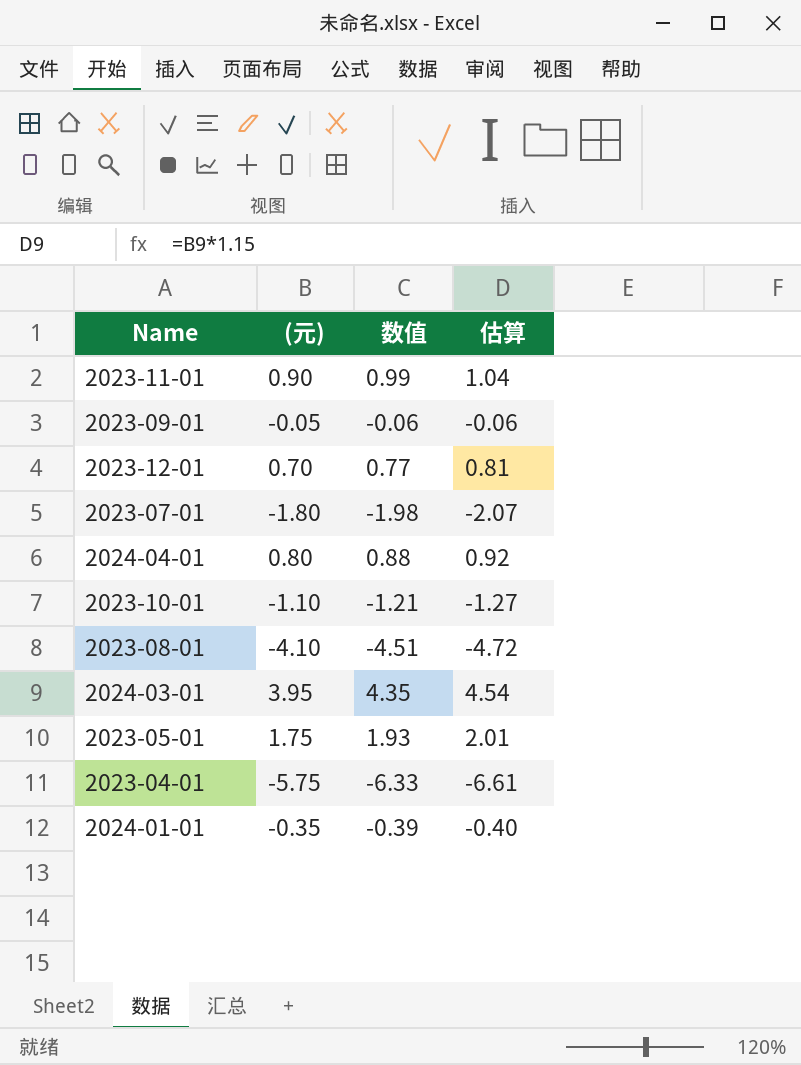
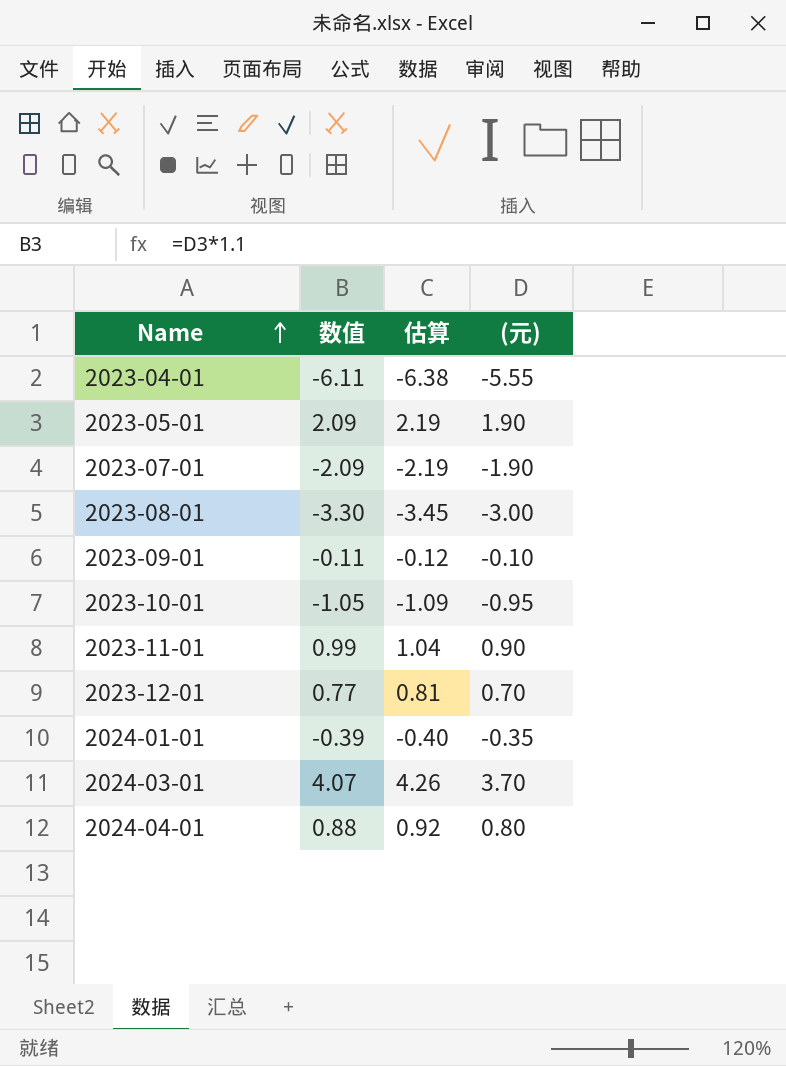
row order: none -> Name ascending
column (元) | position: 2 -> 4
2023-04-01 | 数值: -6.33 -> -6.11
2023-04-01 | 估算: -6.61 -> -6.38
2023-04-01 | (元): -5.75 -> -5.55
2023-05-01 | 数值: 1.93 -> 2.09
2023-05-01 | 估算: 2.01 -> 2.19
2023-05-01 | (元): 1.75 -> 1.90
2023-07-01 | 数值: -1.98 -> -2.09
2023-07-01 | 估算: -2.07 -> -2.19
2023-07-01 | (元): -1.80 -> -1.90
2023-08-01 | 数值: -4.51 -> -3.30
2023-08-01 | 估算: -4.72 -> -3.45
2023-08-01 | (元): -4.10 -> -3.00
2023-09-01 | 数值: -0.06 -> -0.11
2023-09-01 | 估算: -0.06 -> -0.12
2023-09-01 | (元): -0.05 -> -0.10
2023-10-01 | 数值: -1.21 -> -1.05
2023-10-01 | 估算: -1.27 -> -1.09
2023-10-01 | (元): -1.10 -> -0.95
2024-03-01 | 数值: 4.35 -> 4.07
2024-03-01 | 估算: 4.54 -> 4.26
2024-03-01 | (元): 3.95 -> 3.70

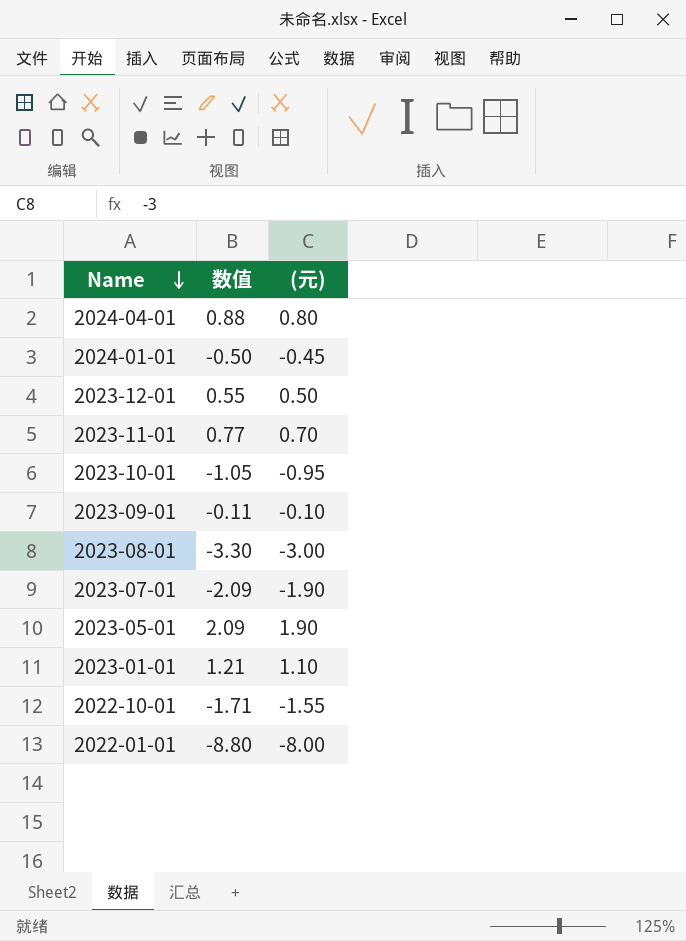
row order: Name ascending -> Name descending
column 估算 | formula: [(元)] * 1.15 -> none
row 2023-04-01: -6.11 | -6.38 | -5.55 -> none
row 2024-03-01: 4.07 | 4.26 | 3.70 -> none
2024-01-01 | 数值: -0.39 -> -0.50
2024-01-01 | (元): -0.35 -> -0.45
2023-12-01 | 数值: 0.77 -> 0.55
2023-12-01 | (元): 0.70 -> 0.50
2023-11-01 | 数值: 0.99 -> 0.77
2023-11-01 | (元): 0.90 -> 0.70
row 2023-01-01: none -> 1.21 | 1.10
row 2022-10-01: none -> -1.71 | -1.55
row 2022-01-01: none -> -8.80 | -8.00

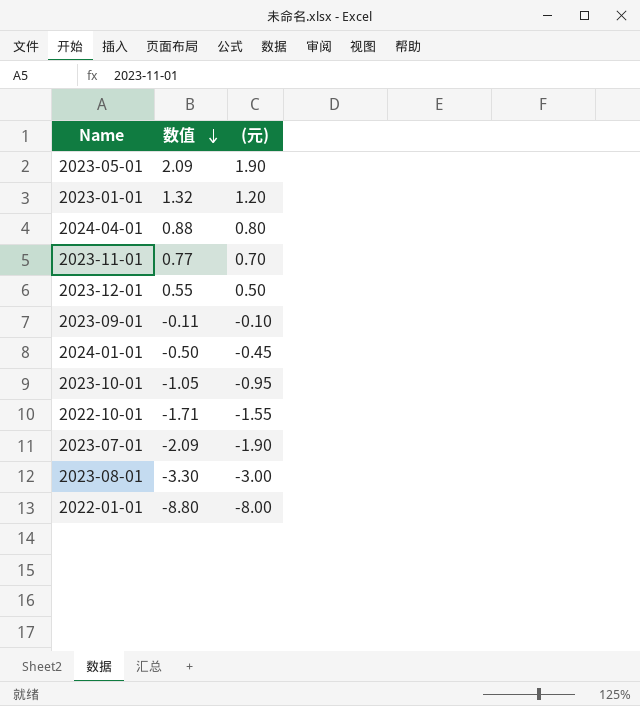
row order: Name descending -> 数值 descending
2023-01-01 | 数值: 1.21 -> 1.32
2023-01-01 | (元): 1.10 -> 1.20

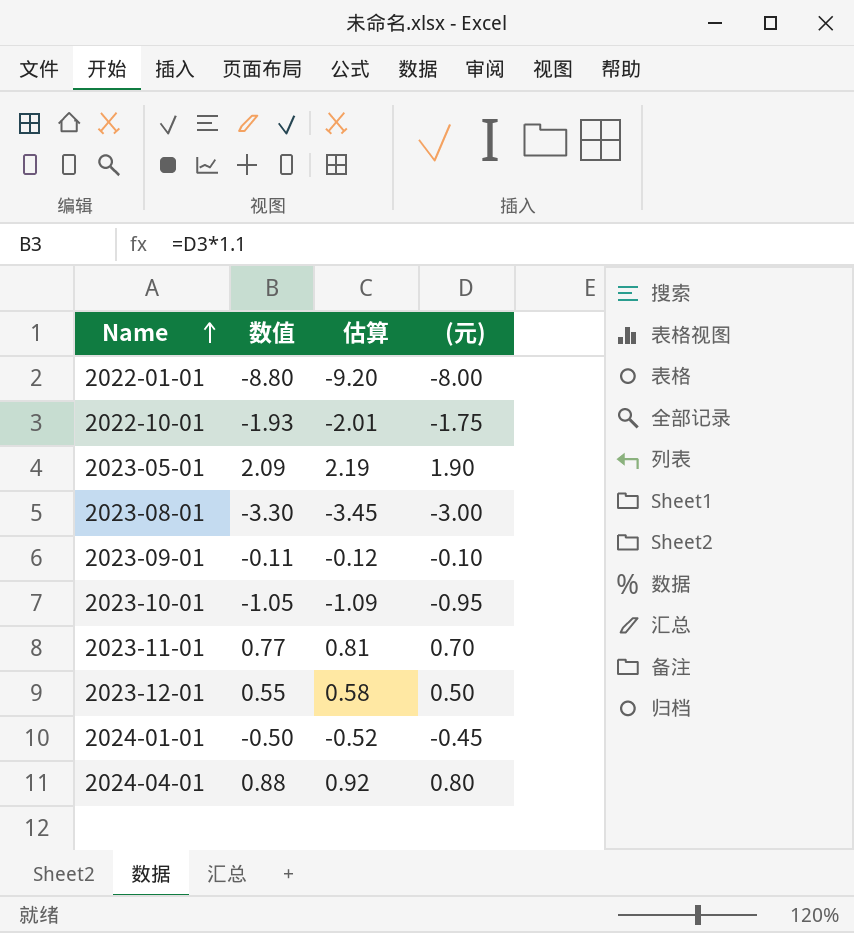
row order: 数值 descending -> Name ascending
column 估算 | formula: none -> [(元)] * 1.15
row 2023-01-01: 1.32 | 1.20 -> none
row 2023-07-01: -2.09 | -1.90 -> none
2022-10-01 | 数值: -1.71 -> -1.93
2022-10-01 | (元): -1.55 -> -1.75

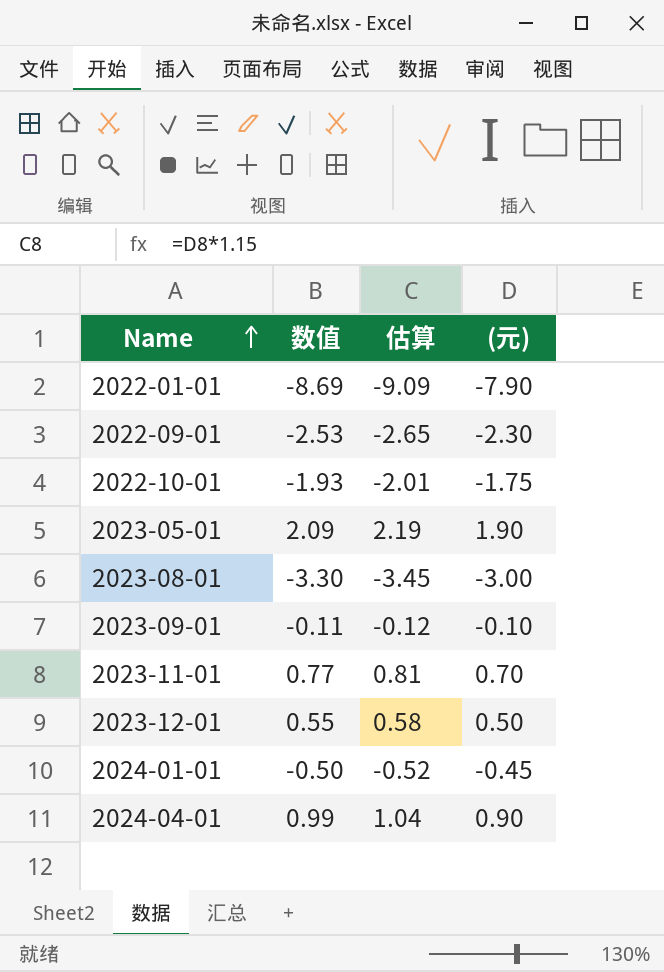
row 2023-10-01: -1.05 | -1.09 | -0.95 -> none
2022-01-01 | 数值: -8.80 -> -8.69
2022-01-01 | 估算: -9.20 -> -9.09
2022-01-01 | (元): -8.00 -> -7.90
row 2022-09-01: none -> -2.53 | -2.65 | -2.30
2024-04-01 | 数值: 0.88 -> 0.99
2024-04-01 | 估算: 0.92 -> 1.04
2024-04-01 | (元): 0.80 -> 0.90

